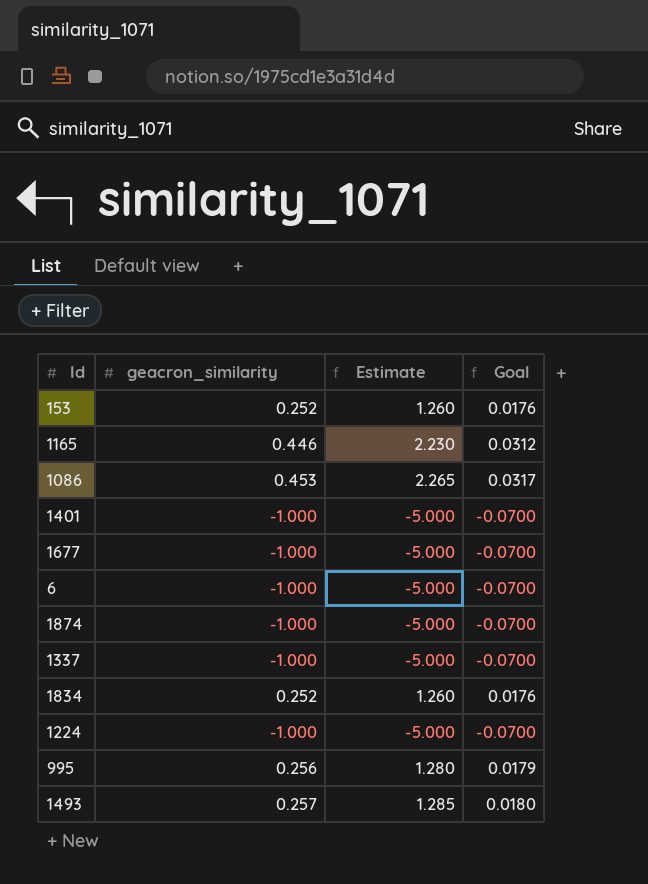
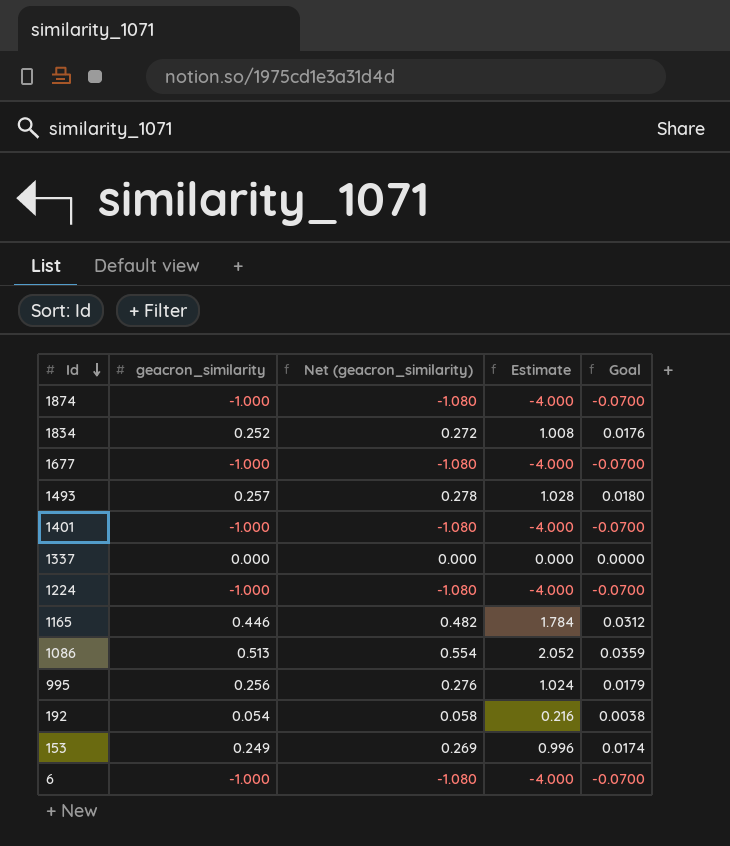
row order: none -> Id descending
column Net (geacron_similarity) | formula: none -> [geacron_similarity] * 1.08
column Estimate | formula: [geacron_similarity] * 5 -> [geacron_similarity] * 4
1337 | geacron_similarity: -1.000 -> 0.000
1337 | Goal: -0.0700 -> 0.0000
1086 | geacron_similarity: 0.453 -> 0.513
1086 | Goal: 0.0317 -> 0.0359
row 192: none -> 0.054 | 0.058 | 0.216 | 0.0038
153 | geacron_similarity: 0.252 -> 0.249
153 | Goal: 0.0176 -> 0.0174

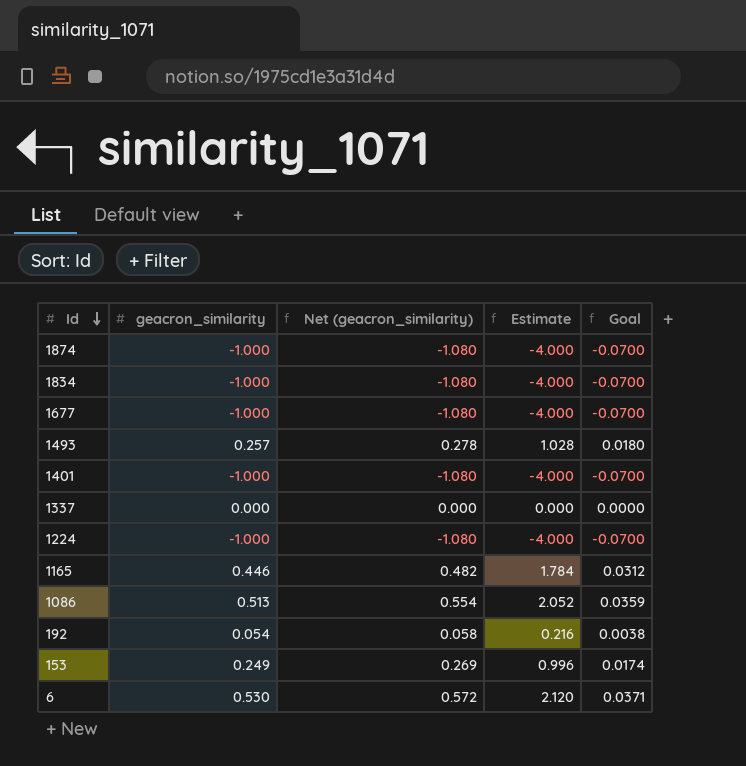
row 995: 0.256 | 0.276 | 1.024 | 0.0179 -> none
1834 | geacron_similarity: 0.252 -> -1.000
1834 | Net (geacron_similarity): 0.272 -> -1.080
1834 | Estimate: 1.008 -> -4.000
1834 | Goal: 0.0176 -> -0.0700
6 | geacron_similarity: -1.000 -> 0.530
6 | Net (geacron_similarity): -1.080 -> 0.572
6 | Estimate: -4.000 -> 2.120
6 | Goal: -0.0700 -> 0.0371

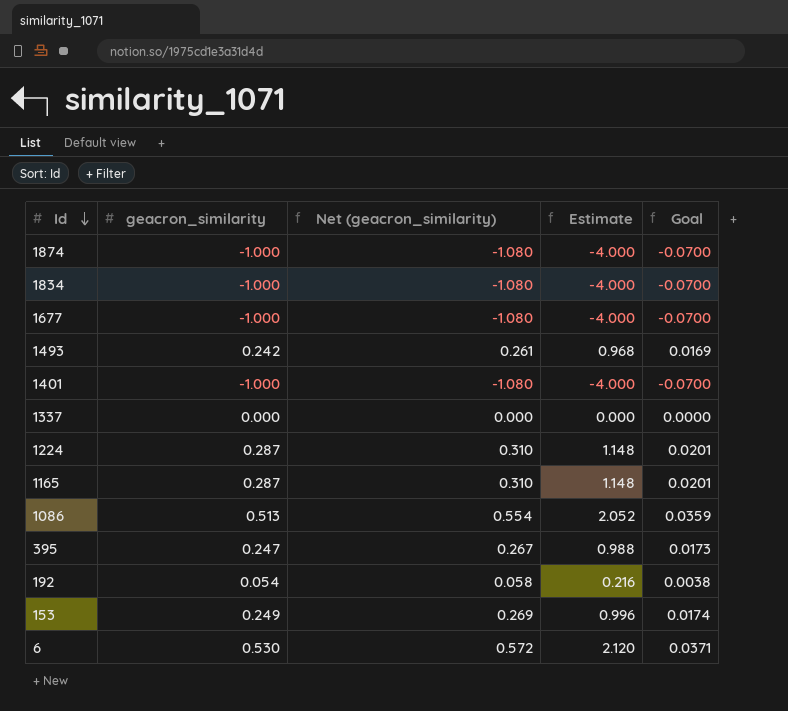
1493 | geacron_similarity: 0.257 -> 0.242
1493 | Net (geacron_similarity): 0.278 -> 0.261
1493 | Estimate: 1.028 -> 0.968
1493 | Goal: 0.0180 -> 0.0169
1224 | geacron_similarity: -1.000 -> 0.287
1224 | Net (geacron_similarity): -1.080 -> 0.310
1224 | Estimate: -4.000 -> 1.148
1224 | Goal: -0.0700 -> 0.0201
1165 | geacron_similarity: 0.446 -> 0.287
1165 | Net (geacron_similarity): 0.482 -> 0.310
1165 | Estimate: 1.784 -> 1.148
1165 | Goal: 0.0312 -> 0.0201
row 395: none -> 0.247 | 0.267 | 0.988 | 0.0173

